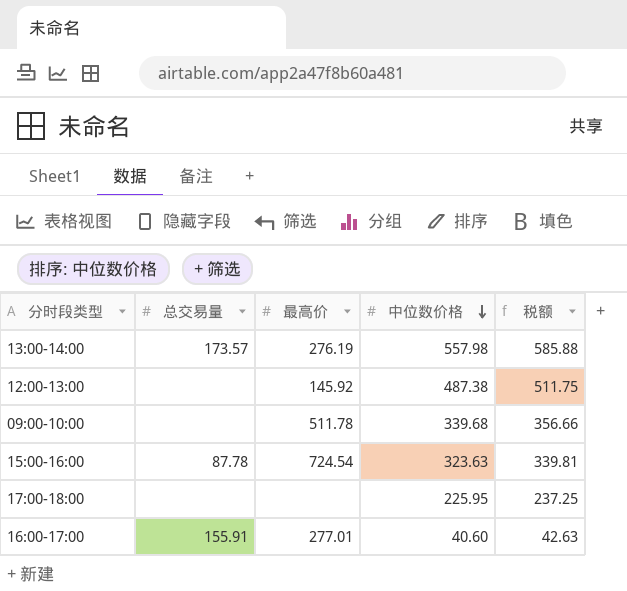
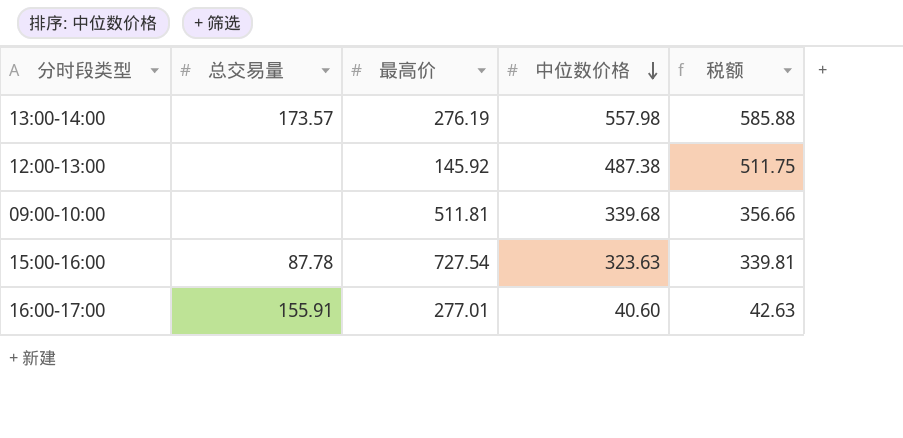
row 17:00-18:00: none | none | 225.95 | 237.25 -> none
09:00-10:00 | 最高价: 511.78 -> 511.81
15:00-16:00 | 最高价: 724.54 -> 727.54

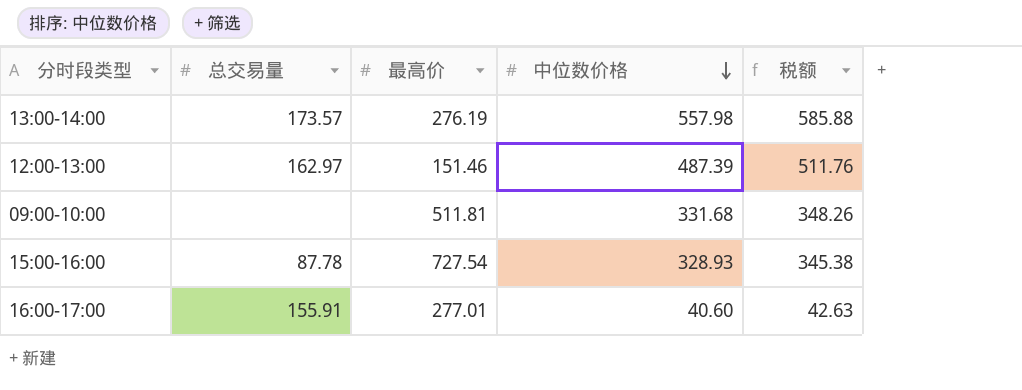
12:00-13:00 | 总交易量: none -> 162.97
12:00-13:00 | 最高价: 145.92 -> 151.46
12:00-13:00 | 中位数价格: 487.38 -> 487.39
12:00-13:00 | 税额: 511.75 -> 511.76
09:00-10:00 | 中位数价格: 339.68 -> 331.68
09:00-10:00 | 税额: 356.66 -> 348.26
15:00-16:00 | 中位数价格: 323.63 -> 328.93
15:00-16:00 | 税额: 339.81 -> 345.38

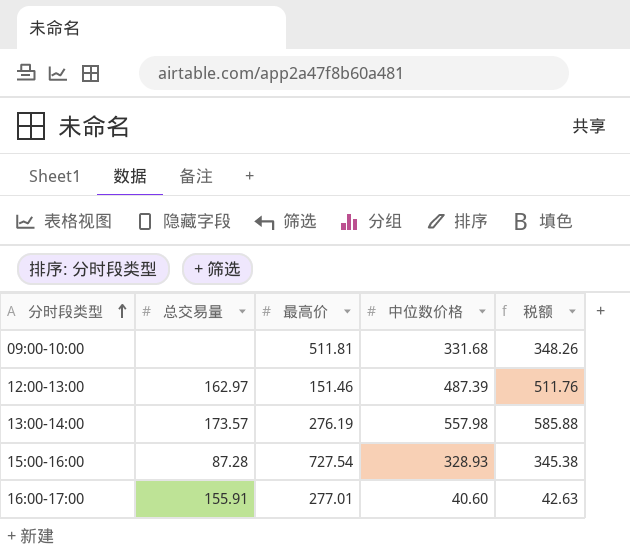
row order: 中位数价格 descending -> 分时段类型 ascending
15:00-16:00 | 总交易量: 87.78 -> 87.28

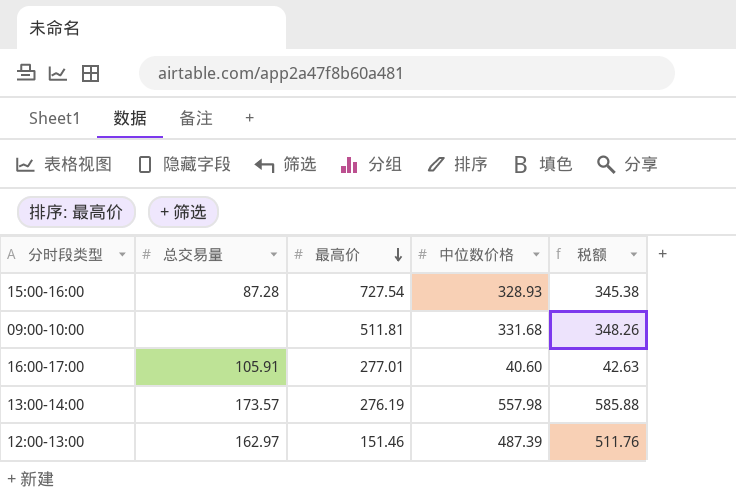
row order: 分时段类型 ascending -> 最高价 descending
16:00-17:00 | 总交易量: 155.91 -> 105.91

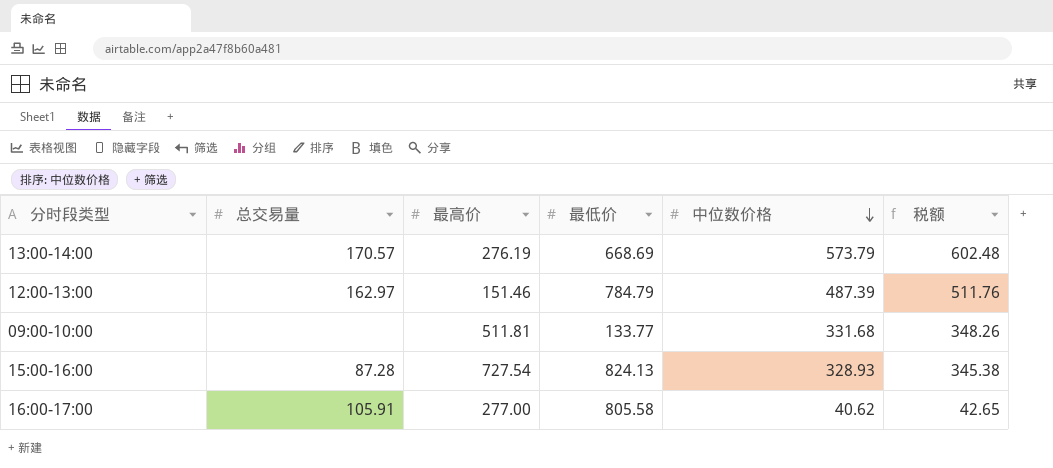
row order: 最高价 descending -> 中位数价格 descending
column 最低价 | position: none -> 4
13:00-14:00 | 总交易量: 173.57 -> 170.57
13:00-14:00 | 中位数价格: 557.98 -> 573.79
13:00-14:00 | 税额: 585.88 -> 602.48
16:00-17:00 | 最高价: 277.01 -> 277.00
16:00-17:00 | 中位数价格: 40.60 -> 40.62
16:00-17:00 | 税额: 42.63 -> 42.65

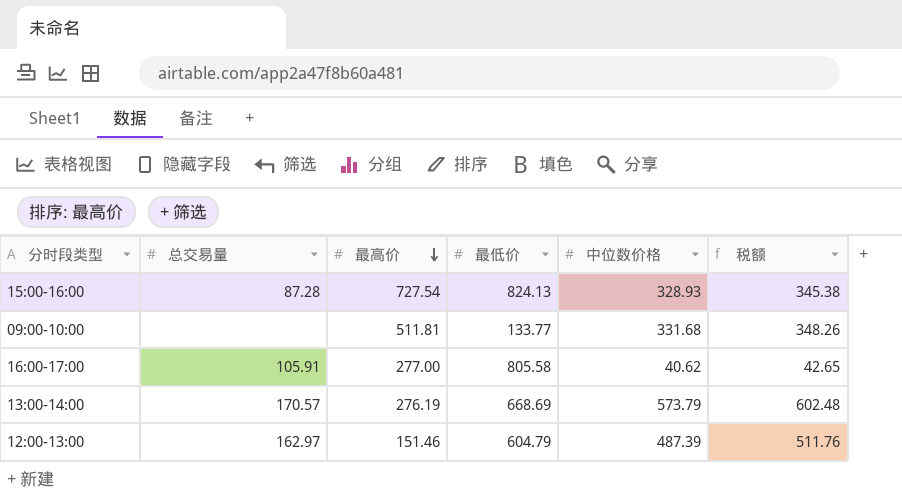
row order: 中位数价格 descending -> 最高价 descending
12:00-13:00 | 最低价: 784.79 -> 604.79

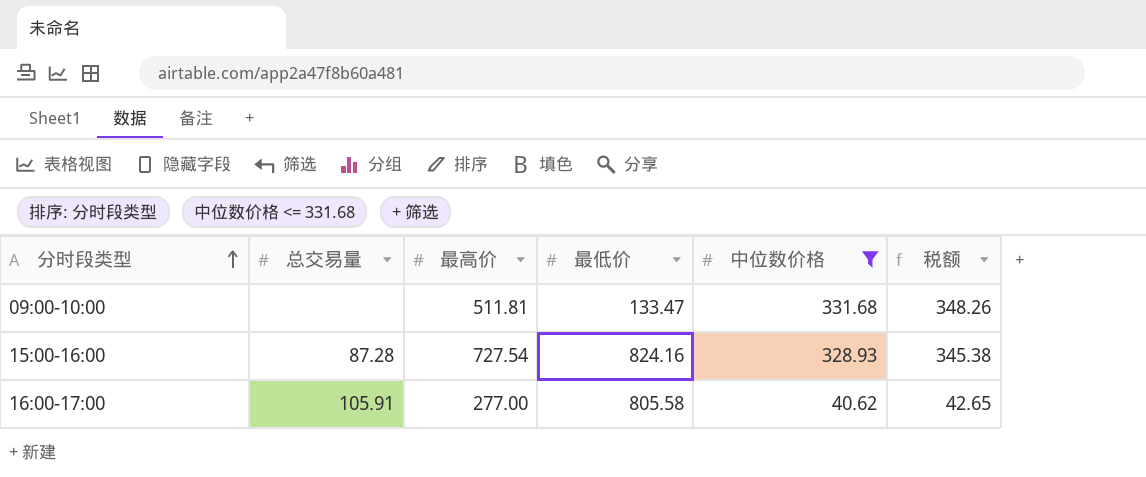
filter: none -> 中位数价格 <= 331.68
row order: 最高价 descending -> 分时段类型 ascending
09:00-10:00 | 最低价: 133.77 -> 133.47
15:00-16:00 | 最低价: 824.13 -> 824.16

